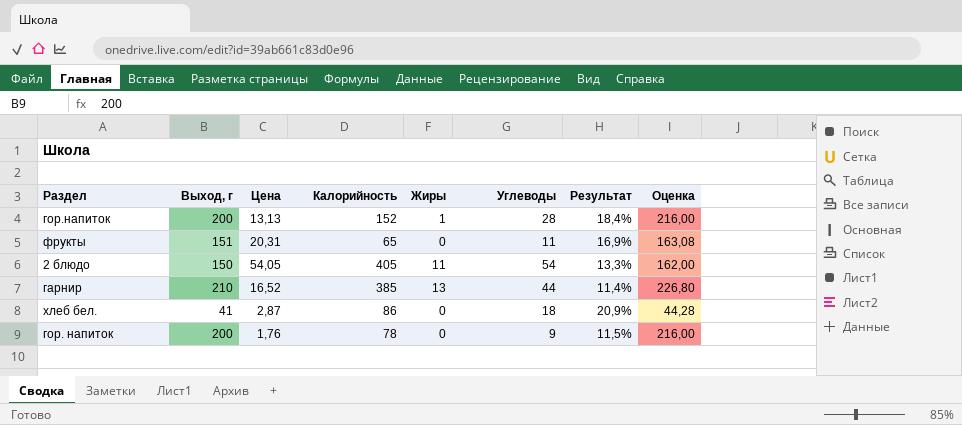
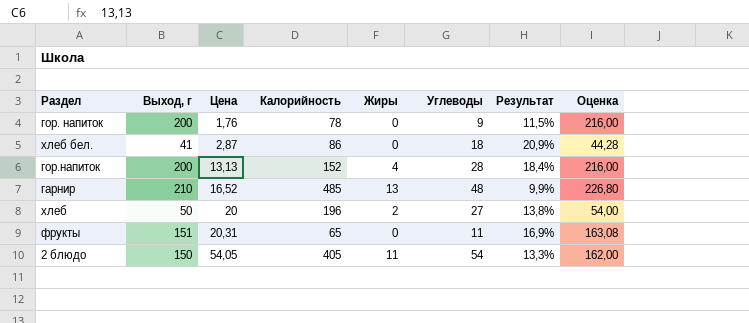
row order: none -> Цена ascending
гор.напиток | Жиры: 1 -> 4
гарнир | Калорийность: 385 -> 485
гарнир | Углеводы: 44 -> 48
гарнир | Результат: 11,4% -> 9,9%
row хлеб: none -> 50 | 20 | 196 | 2 | 27 | 13,8% | 54,00

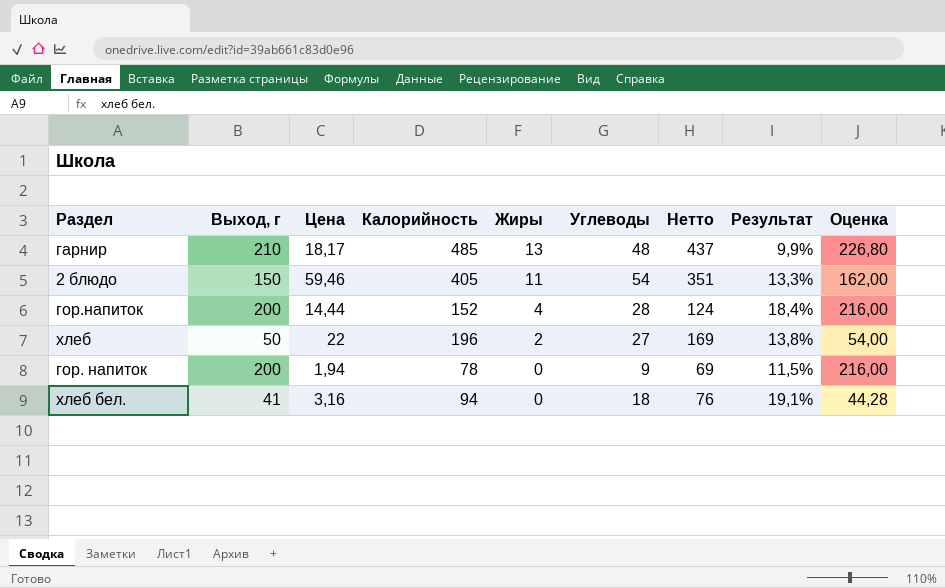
row order: Цена ascending -> Жиры descending
column Нетто | formula: none -> [Калорийность] - [Углеводы]
row фрукты: 151 | 20,31 | 65 | 0 | 11 | 16,9% | 163,08 -> none
гарнир | Цена: 16,52 -> 18,17
2 блюдо | Цена: 54,05 -> 59,46
гор.напиток | Цена: 13,13 -> 14,44
хлеб | Цена: 20 -> 22
гор. напиток | Цена: 1,76 -> 1,94
хлеб бел. | Цена: 2,87 -> 3,16
хлеб бел. | Калорийность: 86 -> 94
хлеб бел. | Результат: 20,9% -> 19,1%

